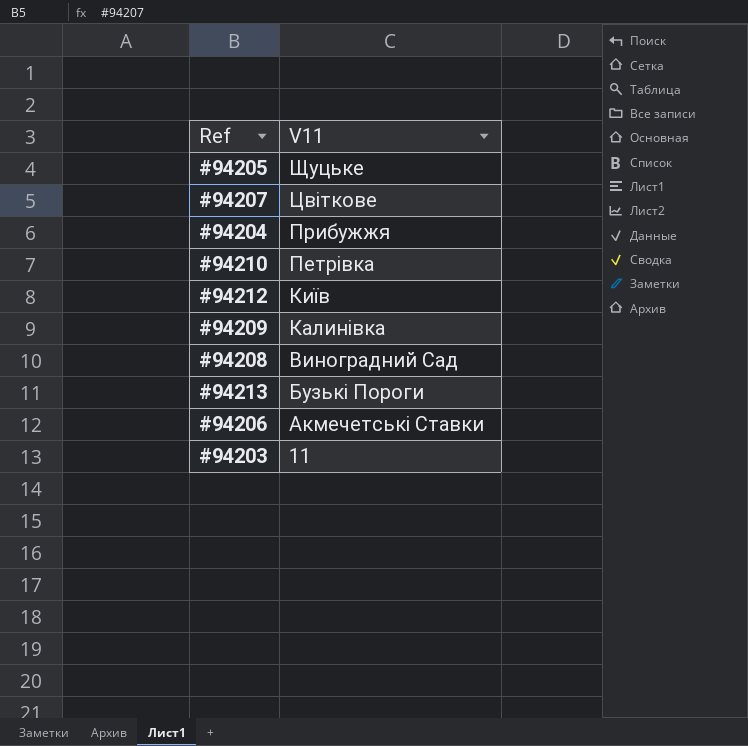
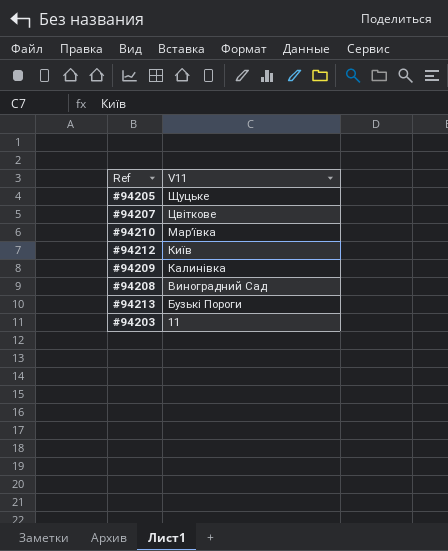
row #94204: Прибужжя -> none
row #94206: Акмечетські Ставки -> none
#94210 | V11: Петрівка -> Мар’ївка

